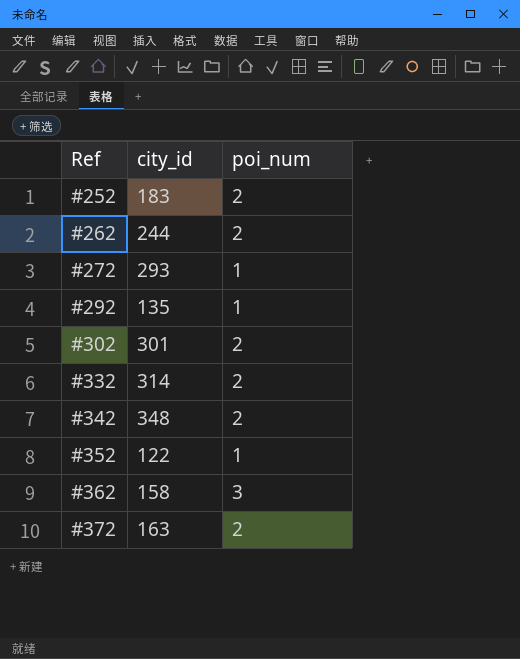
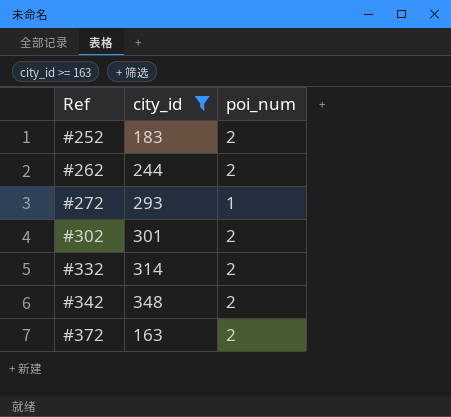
filter: none -> city_id >= 163

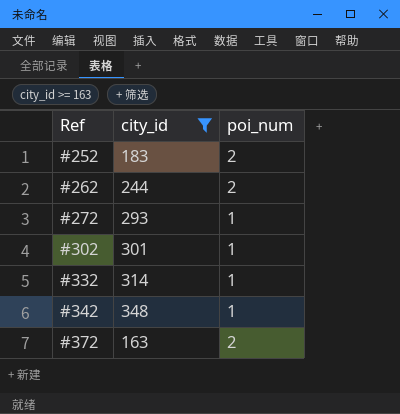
#302 | poi_num: 2 -> 1
#332 | poi_num: 2 -> 1
#342 | poi_num: 2 -> 1

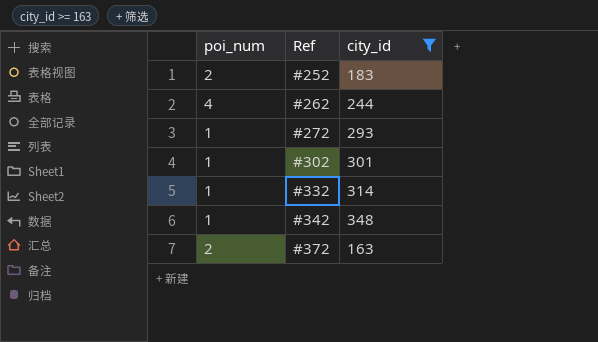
column poi_num | position: 3 -> 1
#262 | poi_num: 2 -> 4

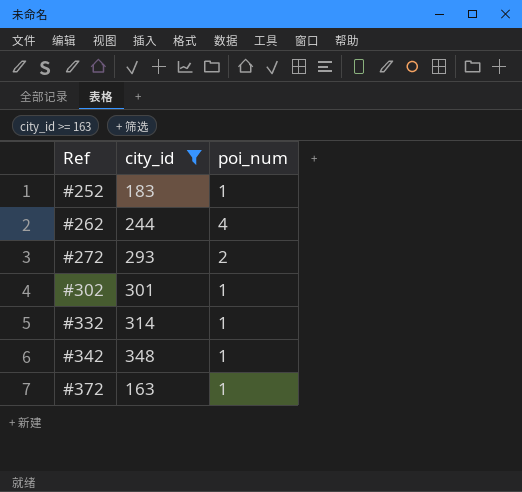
column poi_num | position: 1 -> 3
#252 | poi_num: 2 -> 1
#272 | poi_num: 1 -> 2
#372 | poi_num: 2 -> 1

